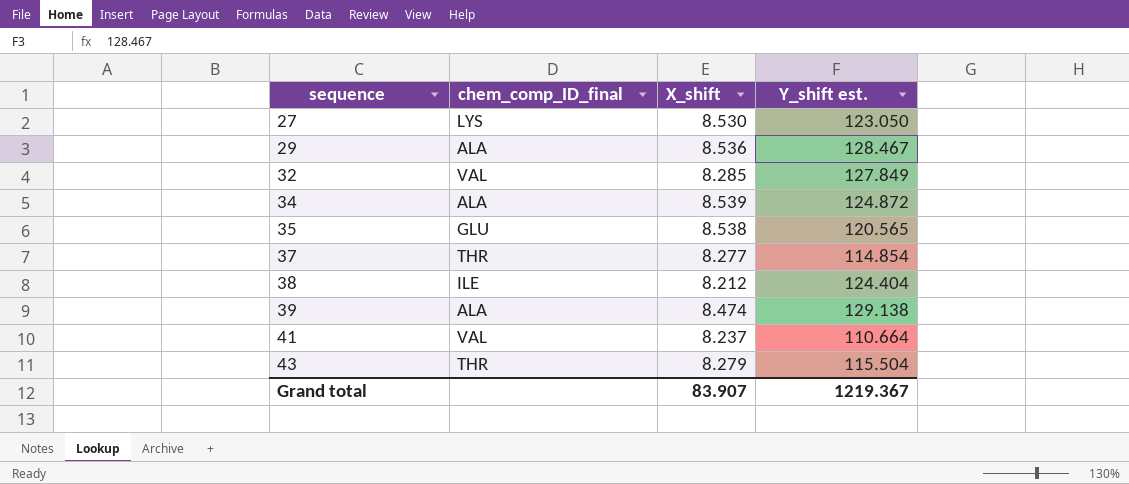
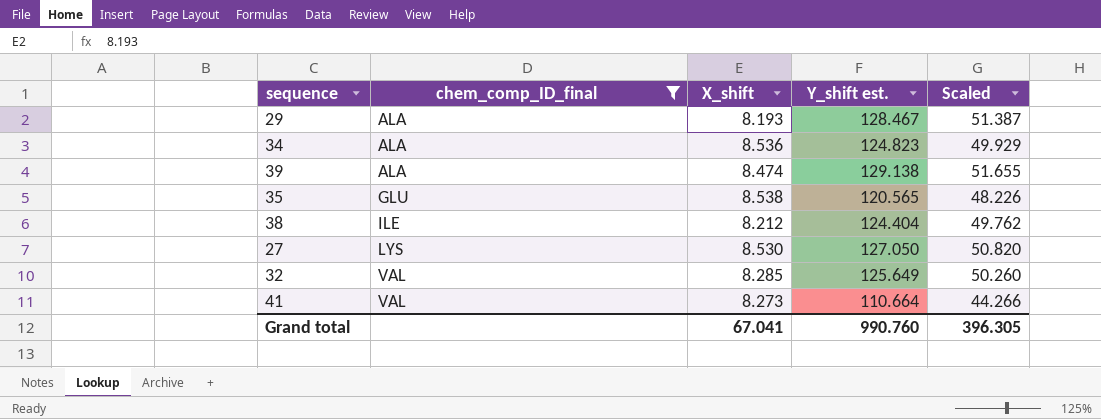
filter: none -> chem_comp_ID_final != THR
row order: sequence ascending -> chem_comp_ID_final ascending
column Scaled | formula: none -> [Y_shift est.] * 0.4
29 | X_shift: 8.536 -> 8.193
34 | X_shift: 8.539 -> 8.536
34 | Y_shift est.: 124.872 -> 124.823
27 | Y_shift est.: 123.050 -> 127.050
32 | Y_shift est.: 127.849 -> 125.649
41 | X_shift: 8.237 -> 8.273
Grand total | X_shift: 83.907 -> 67.041
Grand total | Y_shift est.: 1219.367 -> 990.760

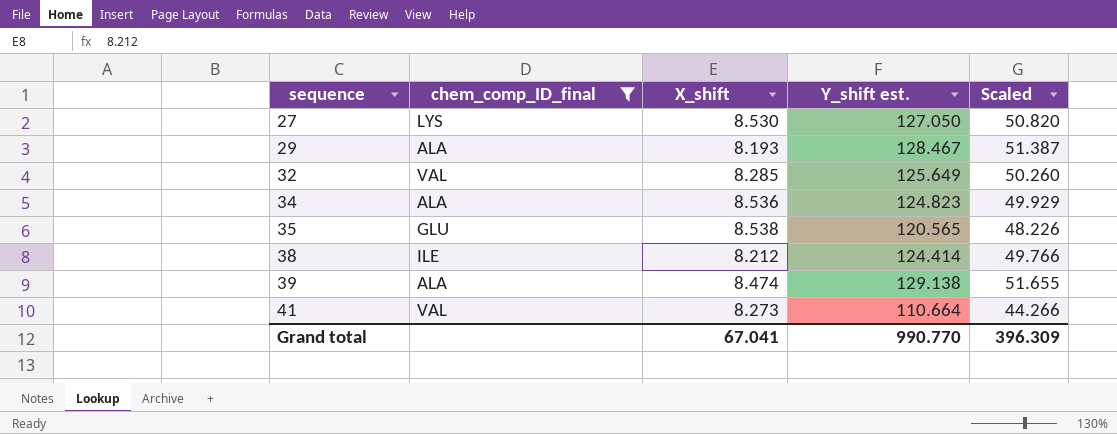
row order: chem_comp_ID_final ascending -> sequence ascending
38 | Y_shift est.: 124.404 -> 124.414
38 | Scaled: 49.762 -> 49.766
Grand total | Y_shift est.: 990.760 -> 990.770
Grand total | Scaled: 396.305 -> 396.309

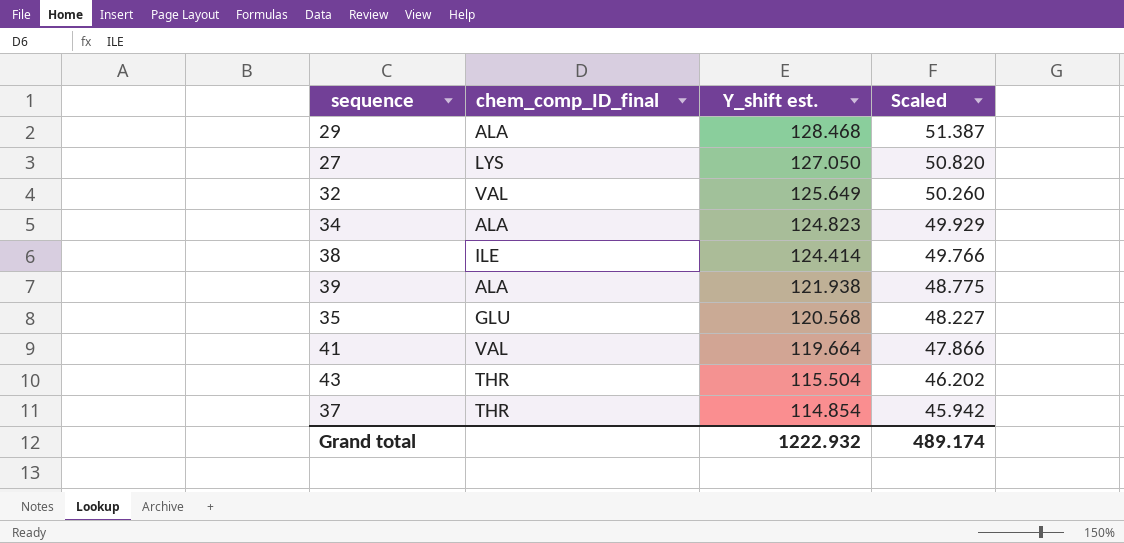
filter: chem_comp_ID_final != THR -> none
row order: sequence ascending -> Y_shift est. descending
column X_shift | position: 3 -> none
29 | Y_shift est.: 128.467 -> 128.468
39 | Y_shift est.: 129.138 -> 121.938
39 | Scaled: 51.655 -> 48.775
35 | Y_shift est.: 120.565 -> 120.568
35 | Scaled: 48.226 -> 48.227
41 | Y_shift est.: 110.664 -> 119.664
41 | Scaled: 44.266 -> 47.866
Grand total | Y_shift est.: 990.770 -> 1222.932
Grand total | Scaled: 396.309 -> 489.174

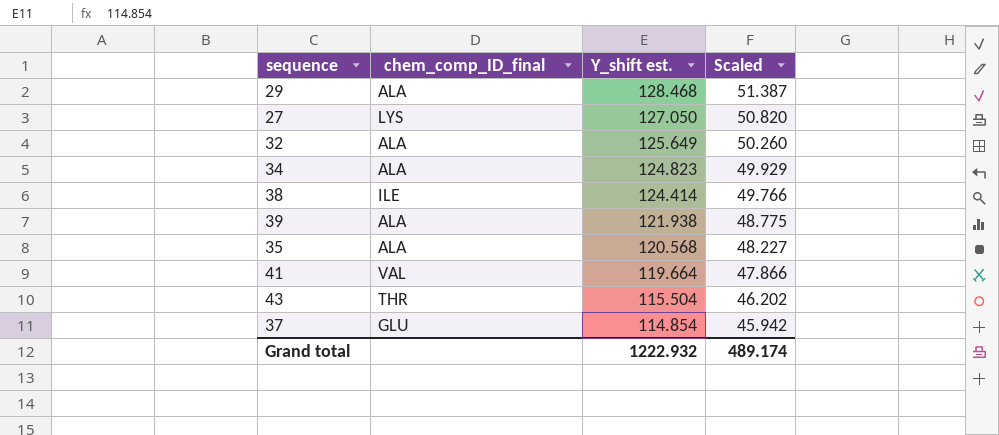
32 | chem_comp_ID_final: VAL -> ALA
35 | chem_comp_ID_final: GLU -> ALA
37 | chem_comp_ID_final: THR -> GLU

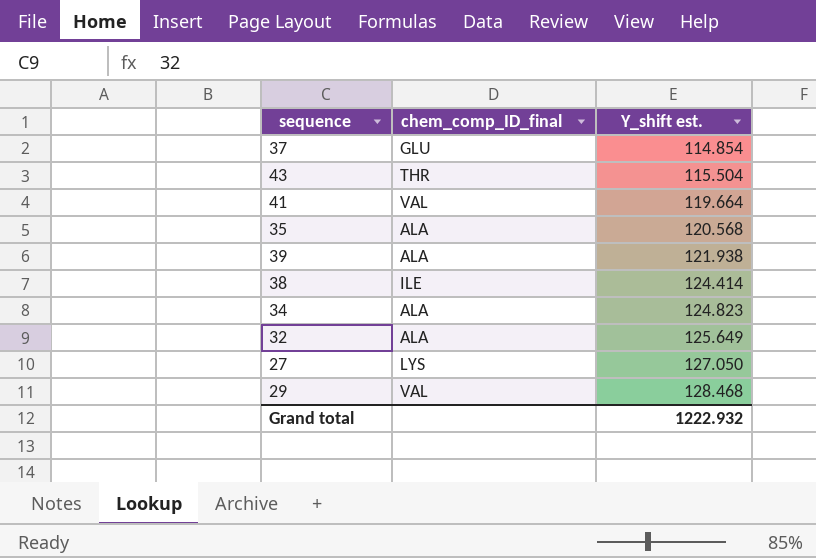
row order: Y_shift est. descending -> Y_shift est. ascending
column Scaled | formula: [Y_shift est.] * 0.4 -> none
29 | chem_comp_ID_final: ALA -> VAL

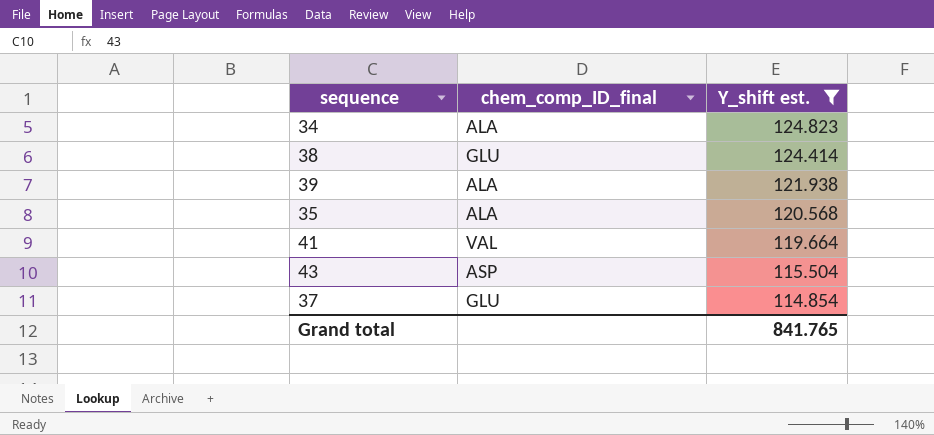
filter: none -> Y_shift est. <= 124.823
row order: Y_shift est. ascending -> Y_shift est. descending
38 | chem_comp_ID_final: ILE -> GLU
43 | chem_comp_ID_final: THR -> ASP
Grand total | Y_shift est.: 1222.932 -> 841.765

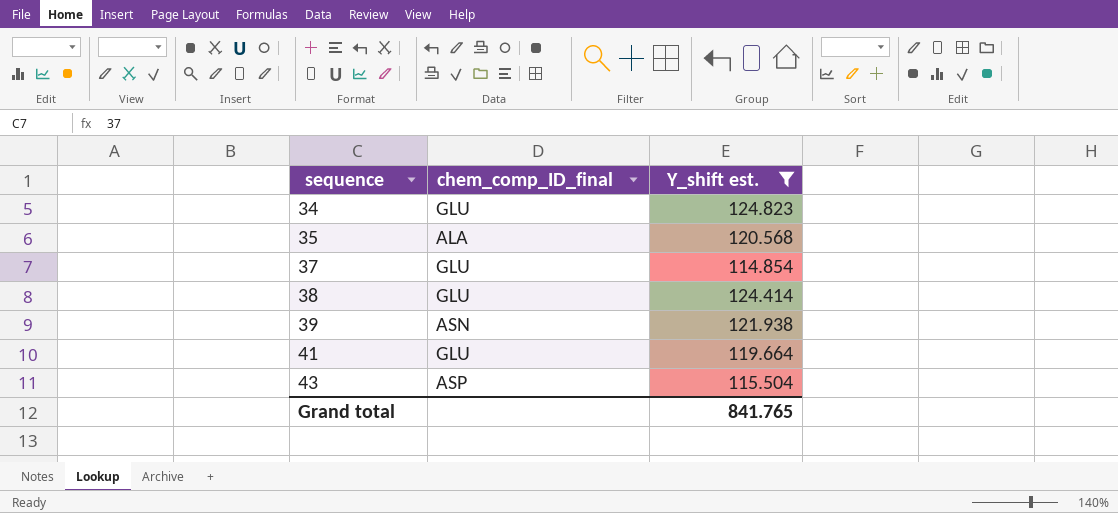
row order: Y_shift est. descending -> sequence ascending
34 | chem_comp_ID_final: ALA -> GLU
39 | chem_comp_ID_final: ALA -> ASN
41 | chem_comp_ID_final: VAL -> GLU

